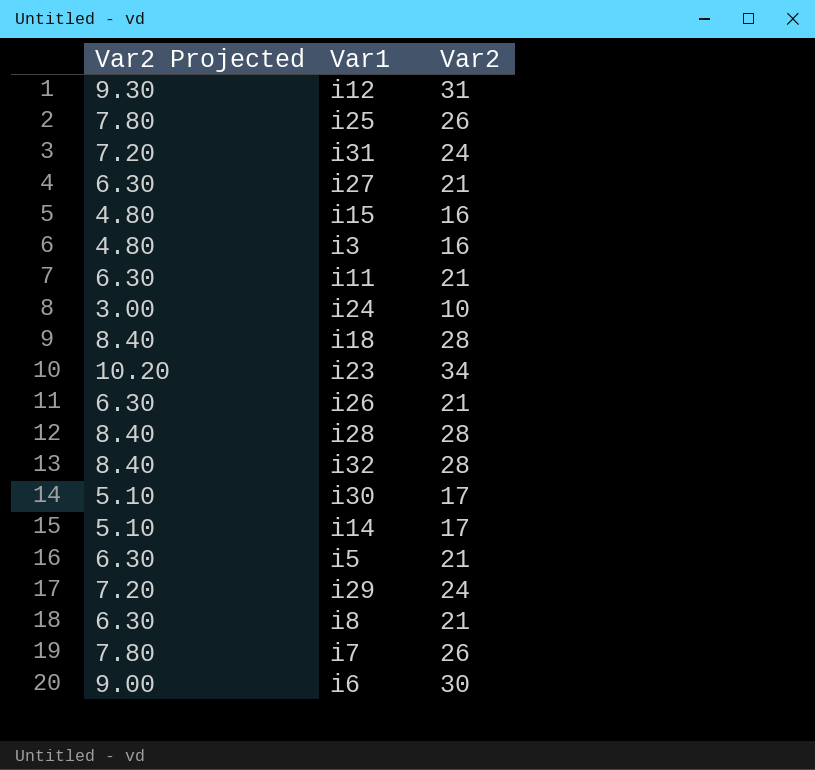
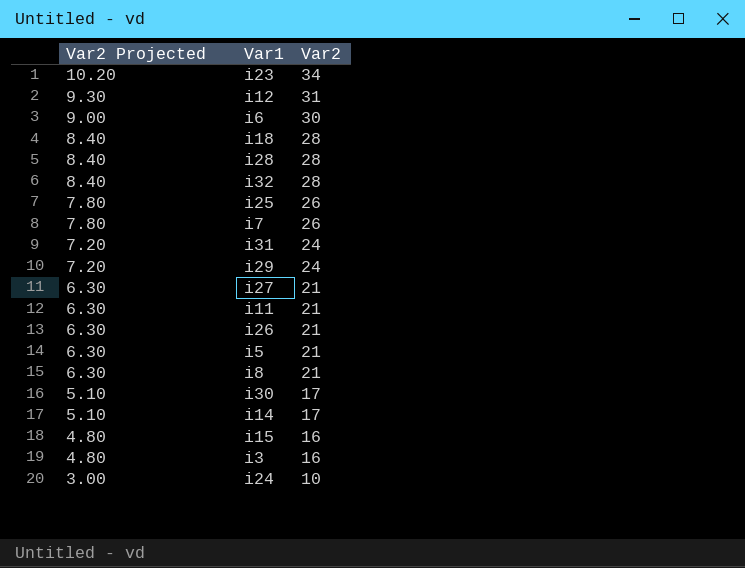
row order: none -> Var2 Projected descending

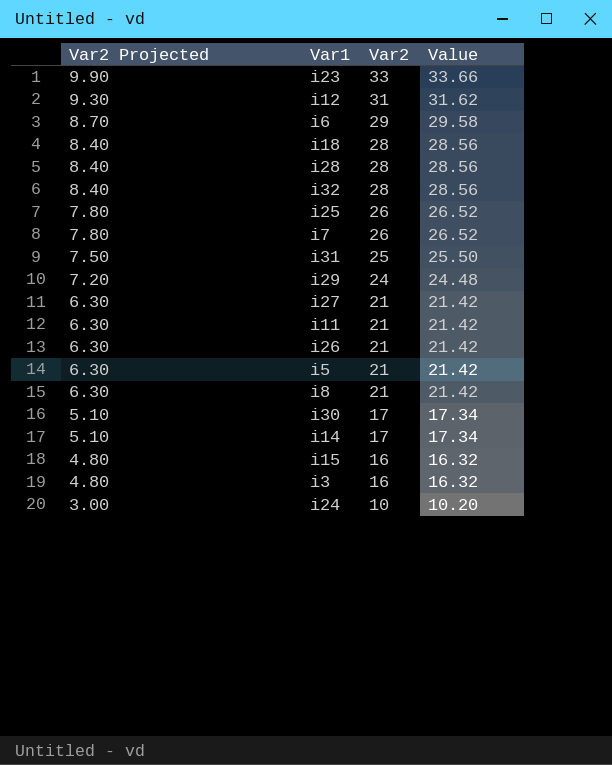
column Value | formula: none -> [Var2] * 1.02
i23 | Var2 Projected: 10.20 -> 9.90
i23 | Var2: 34 -> 33
i6 | Var2 Projected: 9.00 -> 8.70
i6 | Var2: 30 -> 29
i31 | Var2 Projected: 7.20 -> 7.50
i31 | Var2: 24 -> 25

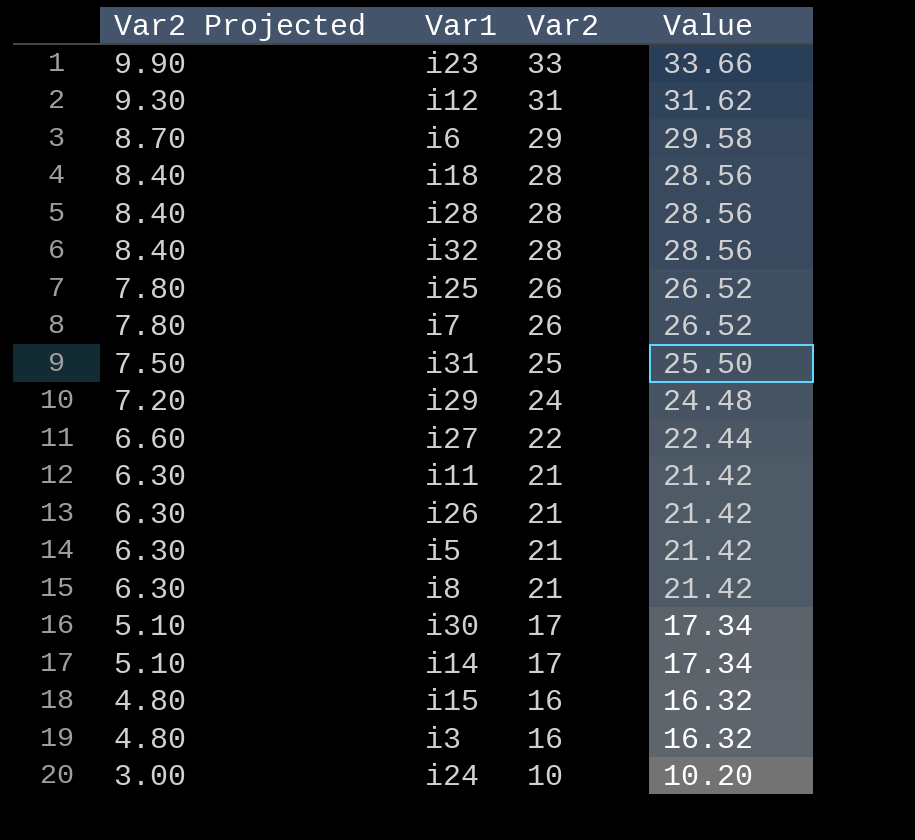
i27 | Var2 Projected: 6.30 -> 6.60
i27 | Var2: 21 -> 22
i27 | Value: 21.42 -> 22.44

